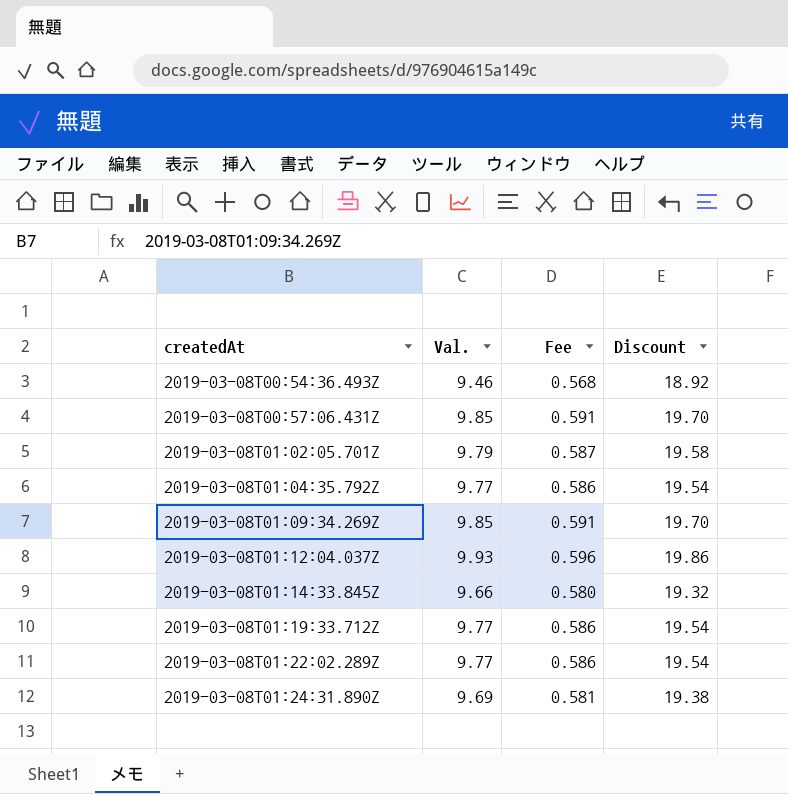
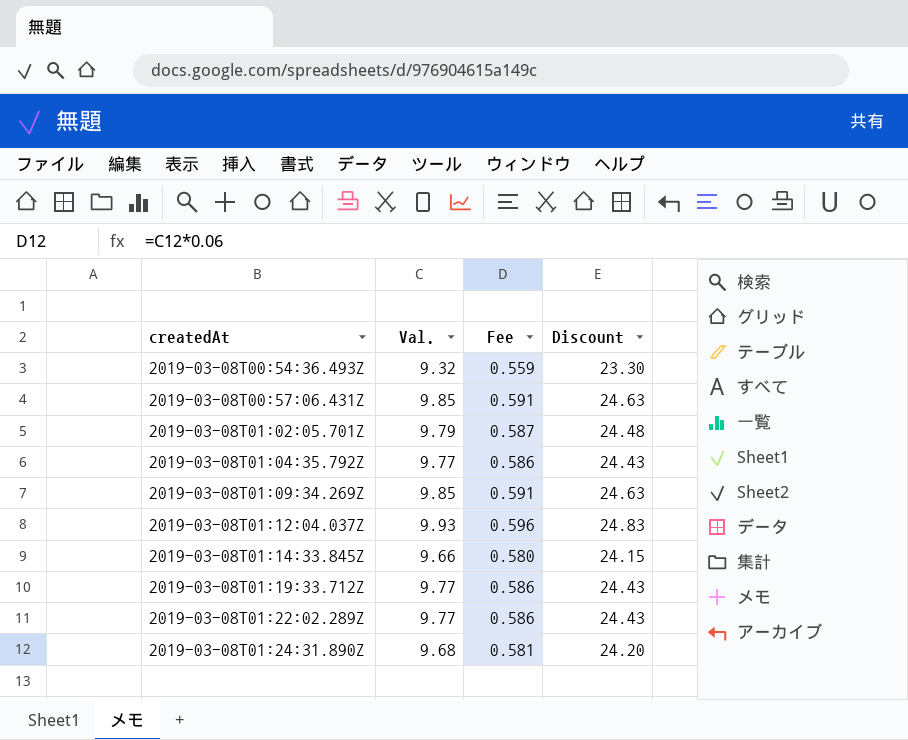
column Discount | formula: [Val.] * 2 -> [Val.] * 2.5
2019-03-08T00:54:36.493Z | Val.: 9.46 -> 9.32
2019-03-08T00:54:36.493Z | Fee: 0.568 -> 0.559
2019-03-08T01:24:31.890Z | Val.: 9.69 -> 9.68

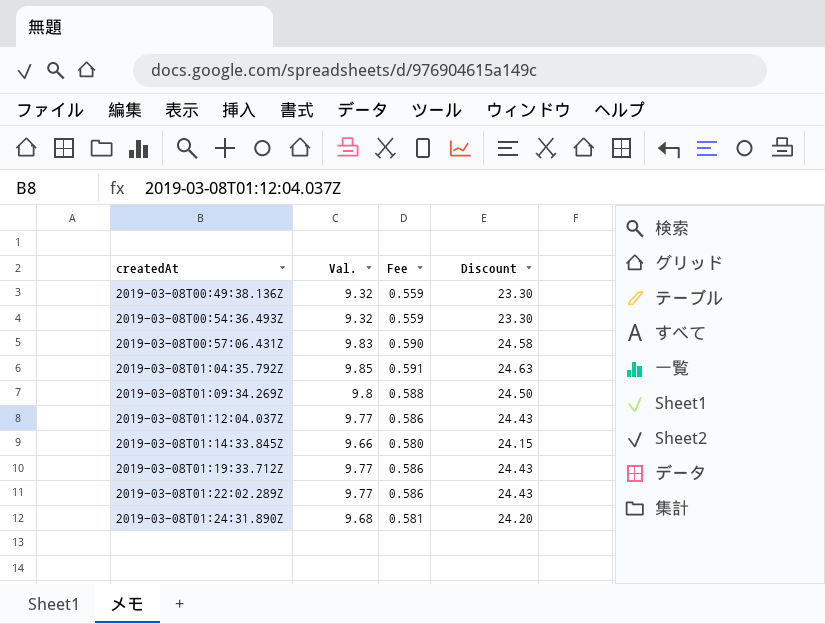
row 2019-03-08T01:02:05.701Z: 9.79 | 0.587 | 24.48 -> none
row 2019-03-08T00:49:38.136Z: none -> 9.32 | 0.559 | 23.30
2019-03-08T00:57:06.431Z | Val.: 9.85 -> 9.83
2019-03-08T00:57:06.431Z | Fee: 0.591 -> 0.590
2019-03-08T00:57:06.431Z | Discount: 24.63 -> 24.58
2019-03-08T01:04:35.792Z | Val.: 9.77 -> 9.85
2019-03-08T01:04:35.792Z | Fee: 0.586 -> 0.591
2019-03-08T01:04:35.792Z | Discount: 24.43 -> 24.63
2019-03-08T01:09:34.269Z | Val.: 9.85 -> 9.8
2019-03-08T01:09:34.269Z | Fee: 0.591 -> 0.588
2019-03-08T01:09:34.269Z | Discount: 24.63 -> 24.50
2019-03-08T01:12:04.037Z | Val.: 9.93 -> 9.77
2019-03-08T01:12:04.037Z | Fee: 0.596 -> 0.586
2019-03-08T01:12:04.037Z | Discount: 24.83 -> 24.43

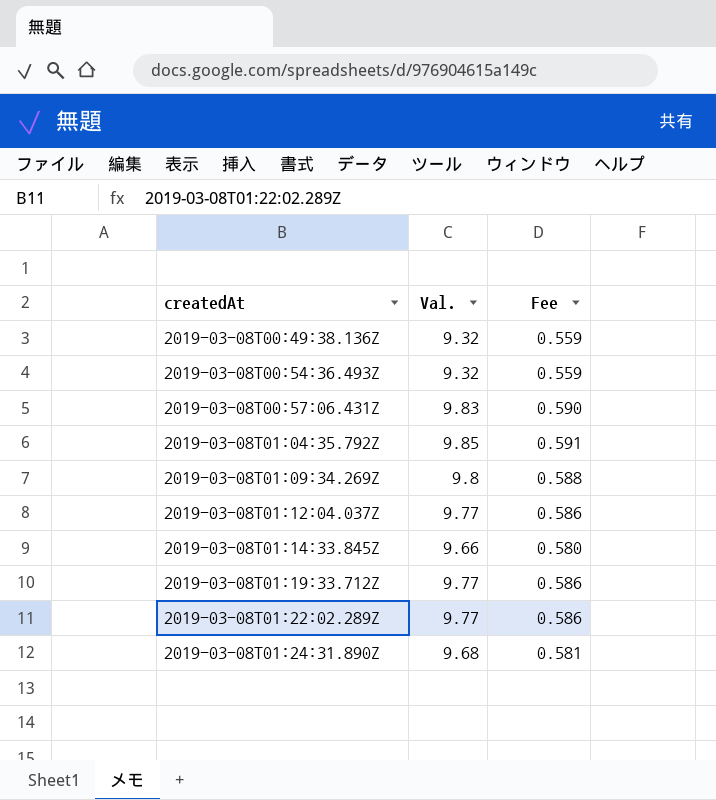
column Discount | formula: [Val.] * 2.5 -> none

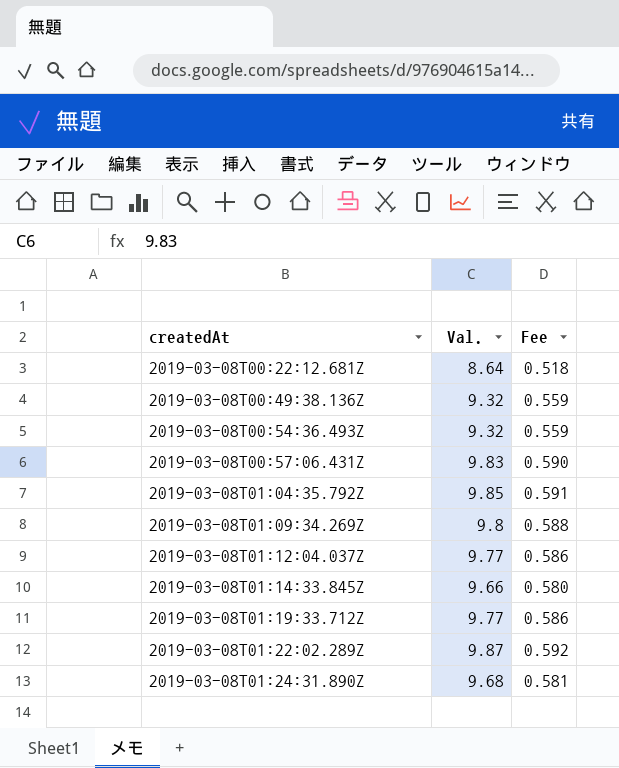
row 2019-03-08T00:22:12.681Z: none -> 8.64 | 0.518
2019-03-08T01:22:02.289Z | Val.: 9.77 -> 9.87
2019-03-08T01:22:02.289Z | Fee: 0.586 -> 0.592

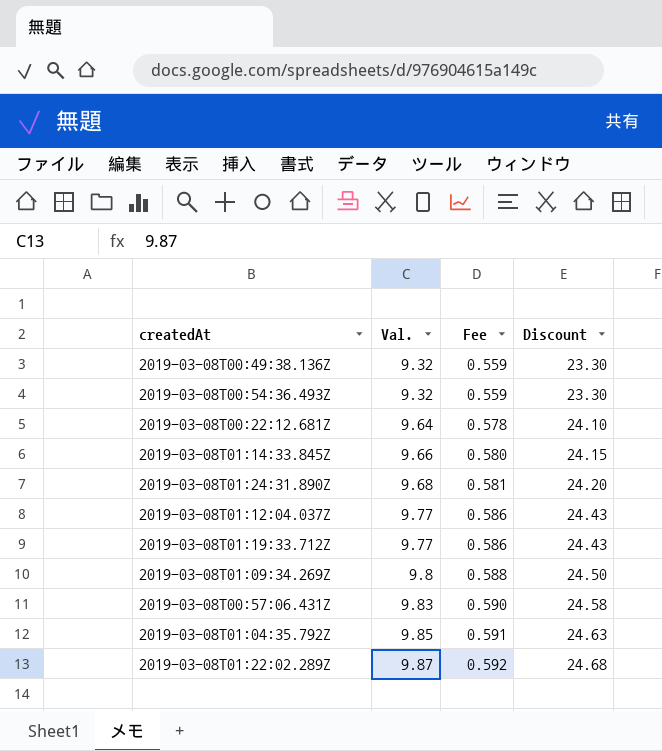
row order: createdAt ascending -> Val. ascending
column Discount | formula: none -> [Val.] * 2.5
2019-03-08T00:22:12.681Z | Val.: 8.64 -> 9.64
2019-03-08T00:22:12.681Z | Fee: 0.518 -> 0.578

